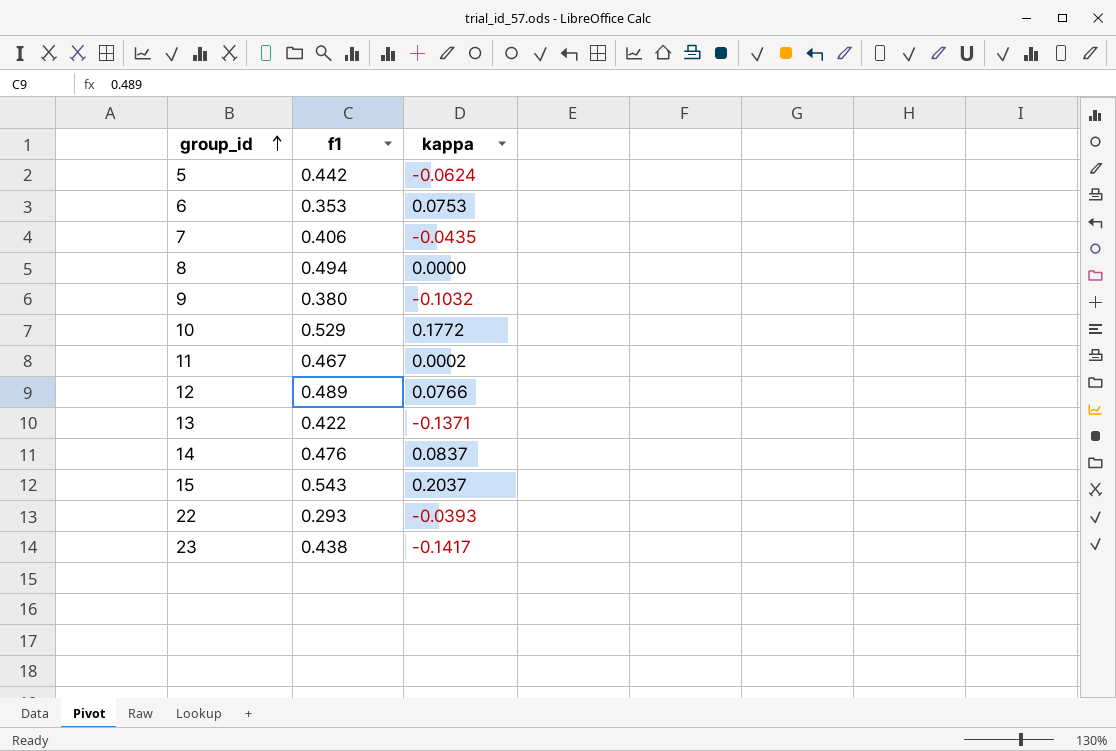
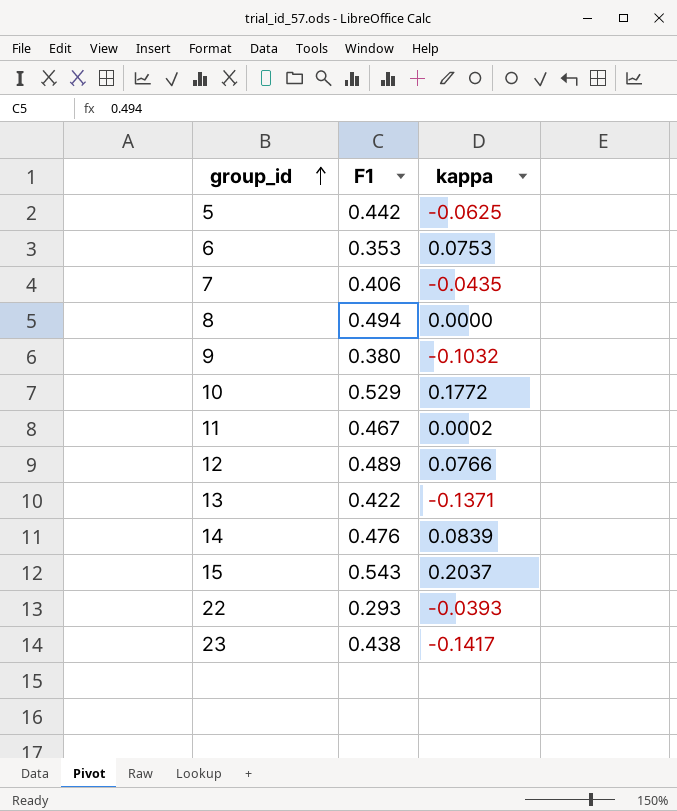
column name: f1 -> F1
5 | kappa: -0.0624 -> -0.0625
14 | kappa: 0.0837 -> 0.0839

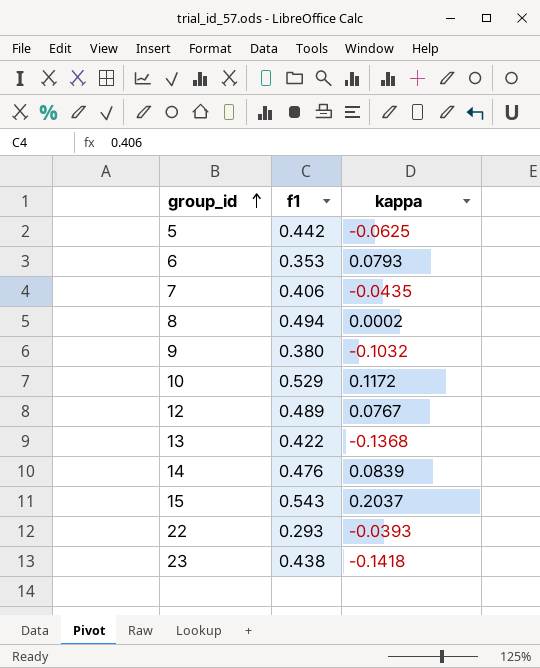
column name: F1 -> f1
row 11: 0.467 | 0.0002 -> none
6 | kappa: 0.0753 -> 0.0793
8 | kappa: 0.0000 -> 0.0002
10 | kappa: 0.1772 -> 0.1172
12 | kappa: 0.0766 -> 0.0767
13 | kappa: -0.1371 -> -0.1368
23 | kappa: -0.1417 -> -0.1418

